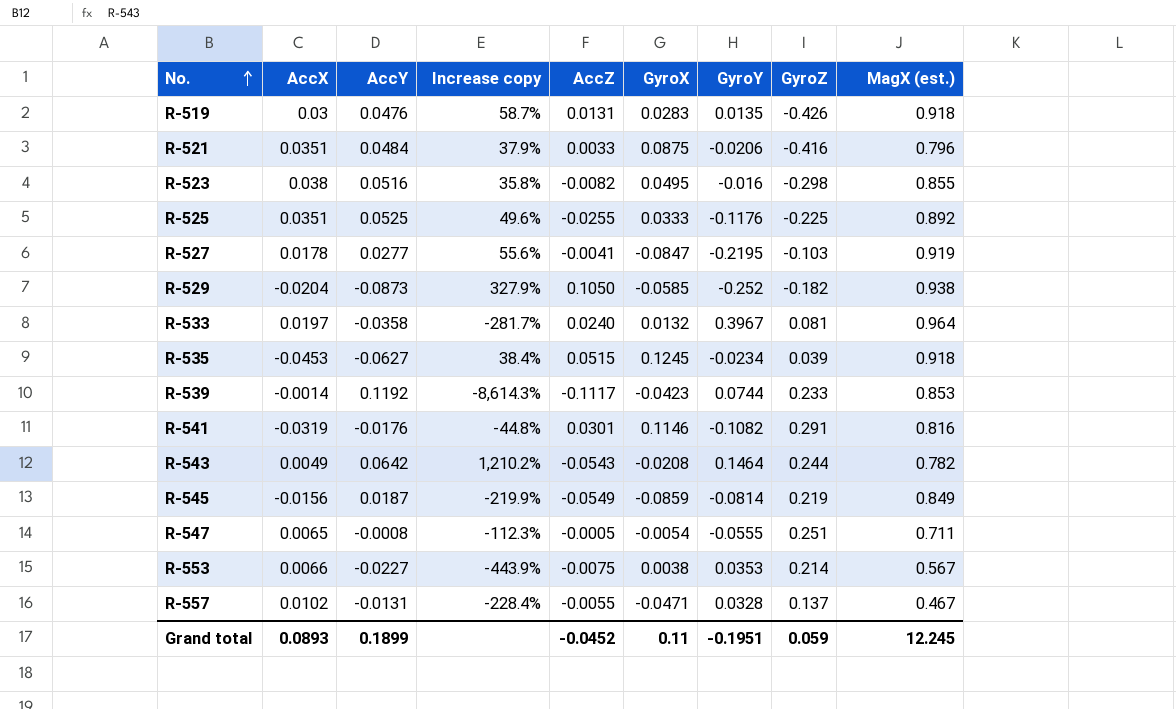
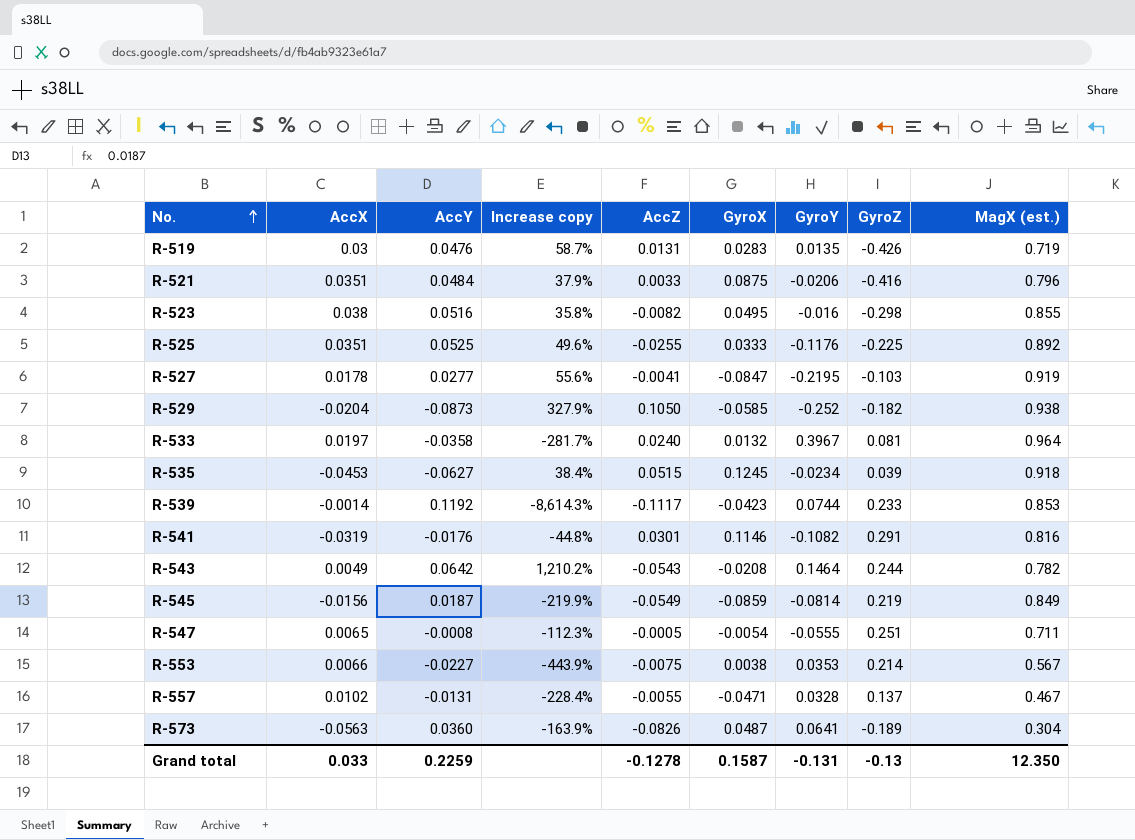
R-519 | MagX (est.): 0.918 -> 0.719
row R-573: none -> -0.0563 | 0.0360 | -163.9% | -0.0826 | 0.0487 | 0.0641 | -0.189 | 0.304
Grand total | AccX: 0.0893 -> 0.033
Grand total | AccY: 0.1899 -> 0.2259
Grand total | AccZ: -0.0452 -> -0.1278
Grand total | GyroX: 0.11 -> 0.1587
Grand total | GyroY: -0.1951 -> -0.131
Grand total | GyroZ: 0.059 -> -0.13
Grand total | MagX (est.): 12.245 -> 12.350

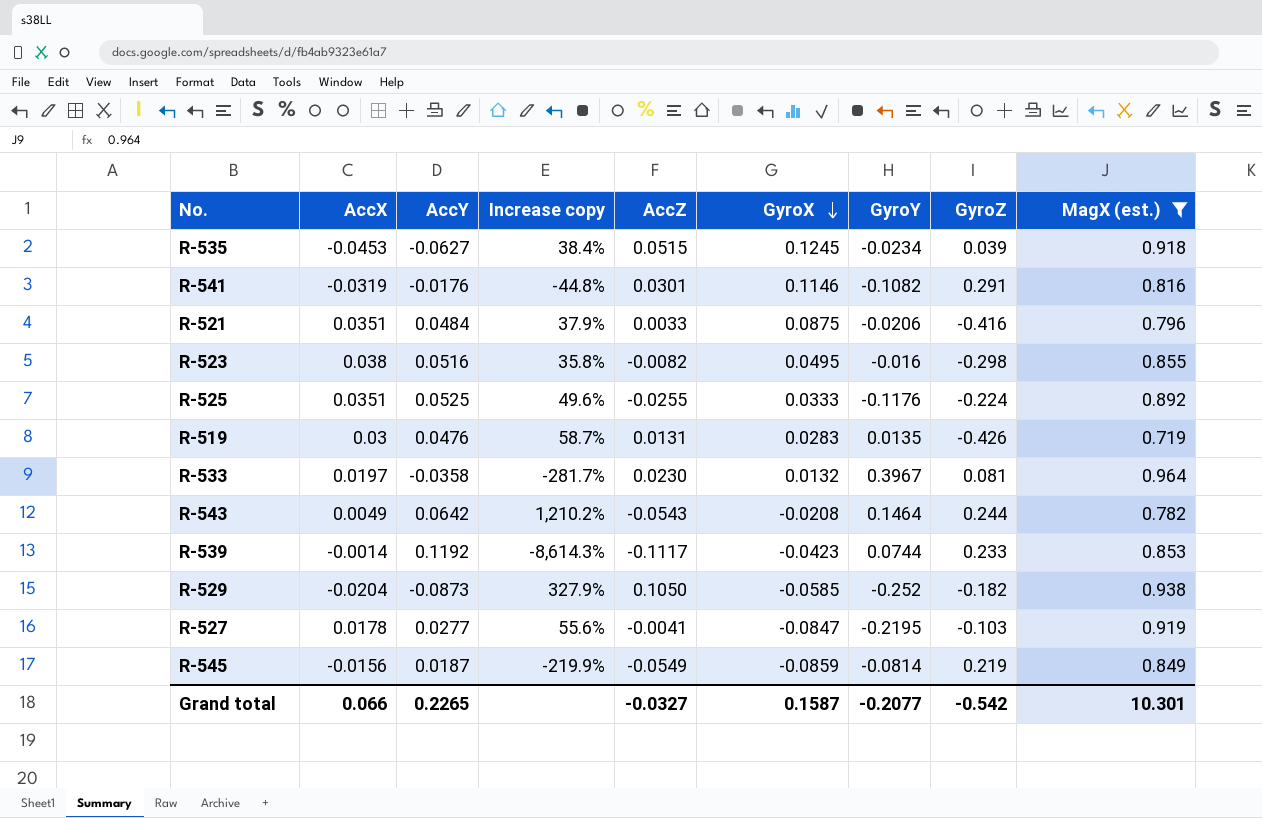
filter: none -> MagX (est.) >= 0.719
row order: No. ascending -> GyroX descending
R-525 | GyroZ: -0.225 -> -0.224
R-533 | AccZ: 0.0240 -> 0.0230
Grand total | AccX: 0.033 -> 0.066
Grand total | AccY: 0.2259 -> 0.2265
Grand total | AccZ: -0.1278 -> -0.0327
Grand total | GyroY: -0.131 -> -0.2077
Grand total | GyroZ: -0.13 -> -0.542
Grand total | MagX (est.): 12.350 -> 10.301

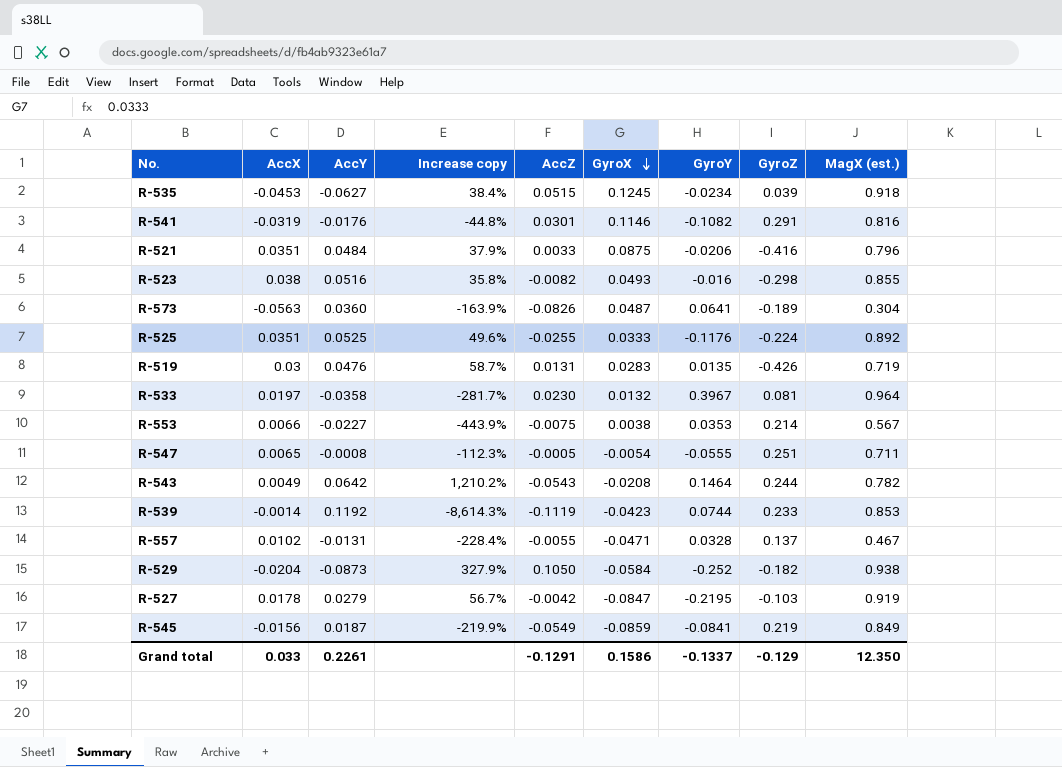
filter: MagX (est.) >= 0.719 -> none
R-523 | GyroX: 0.0495 -> 0.0493
R-539 | AccZ: -0.1117 -> -0.1119
R-529 | GyroX: -0.0585 -> -0.0584
R-527 | AccY: 0.0277 -> 0.0279
R-527 | Increase copy: 55.6% -> 56.7%
R-527 | AccZ: -0.0041 -> -0.0042
R-545 | GyroY: -0.0814 -> -0.0841
Grand total | AccX: 0.066 -> 0.033
Grand total | AccY: 0.2265 -> 0.2261
Grand total | AccZ: -0.0327 -> -0.1291
Grand total | GyroX: 0.1587 -> 0.1586
Grand total | GyroY: -0.2077 -> -0.1337
Grand total | GyroZ: -0.542 -> -0.129
Grand total | MagX (est.): 10.301 -> 12.350

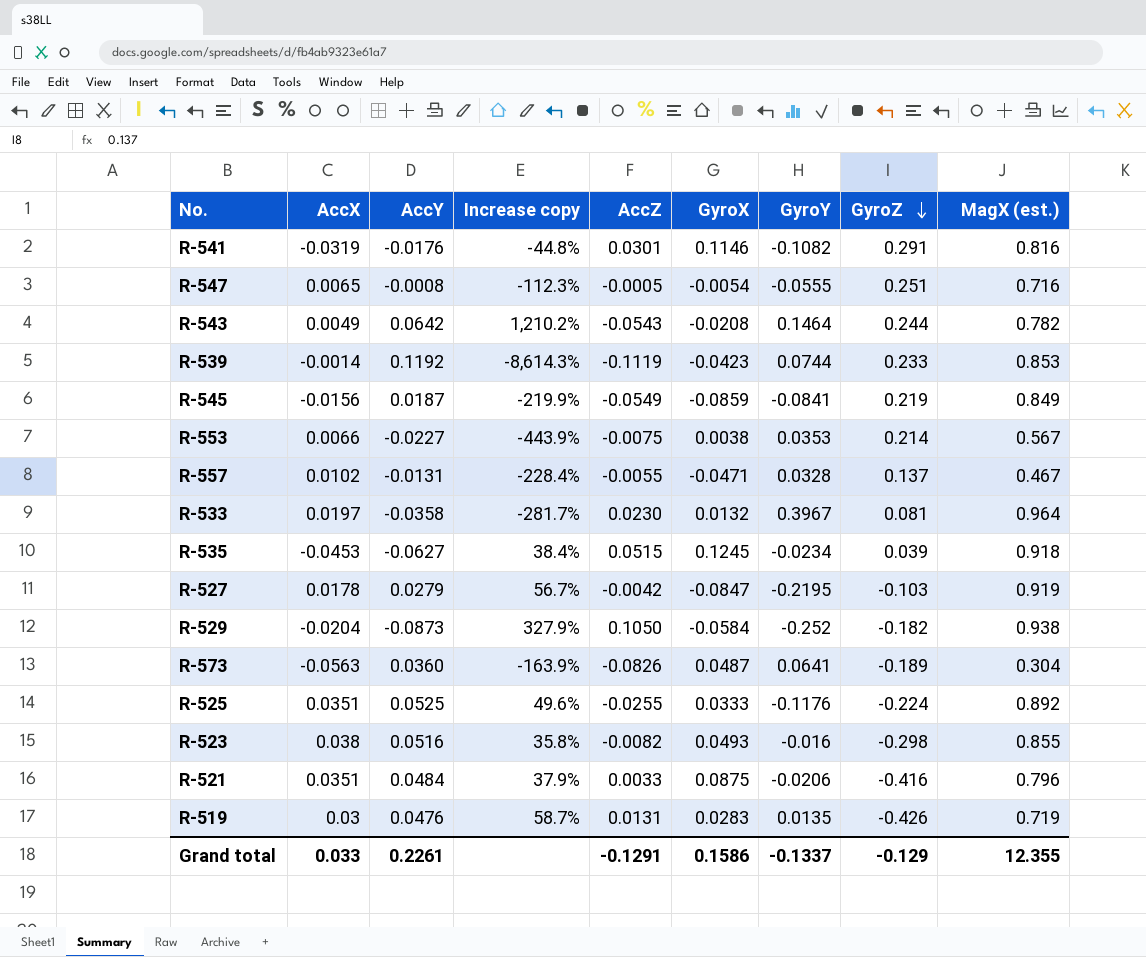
row order: GyroX descending -> GyroZ descending
R-547 | MagX (est.): 0.711 -> 0.716
Grand total | MagX (est.): 12.350 -> 12.355

